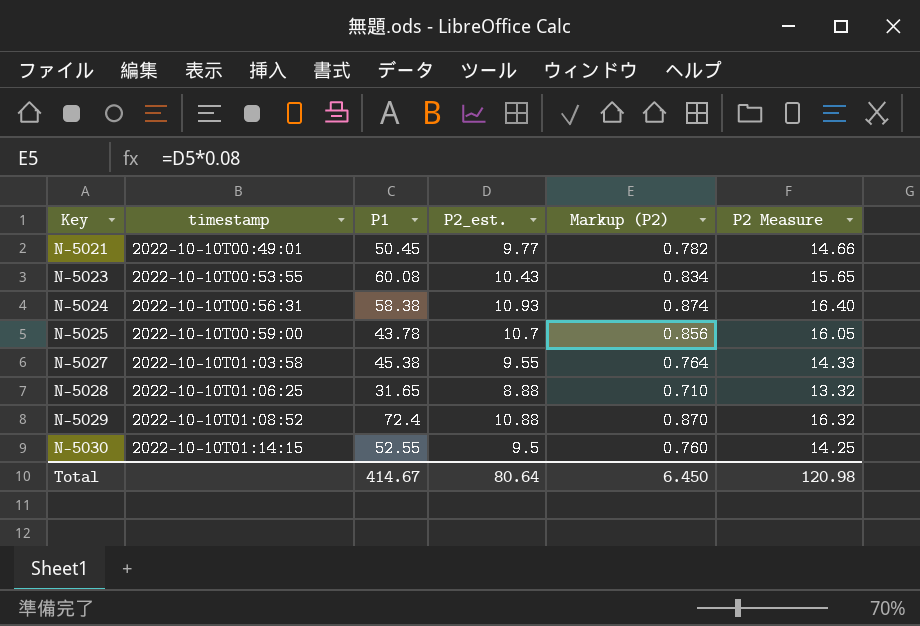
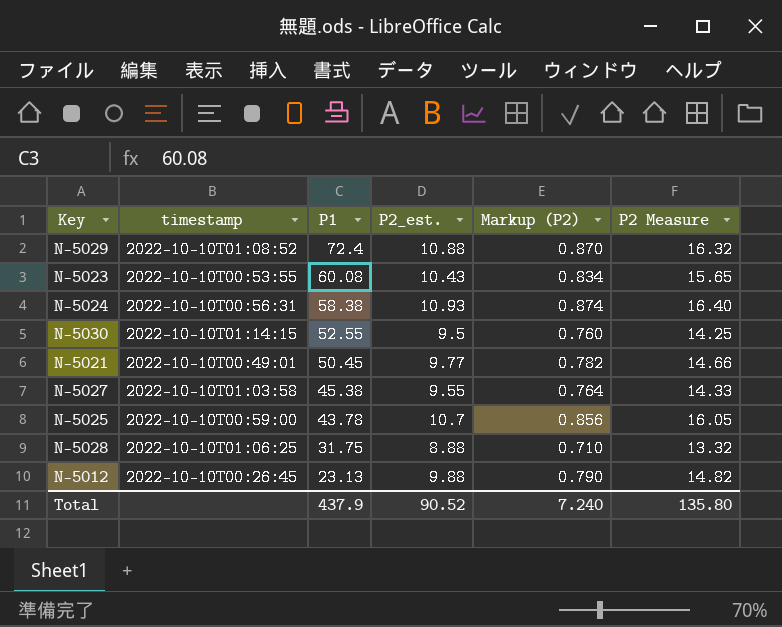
row order: Key ascending -> P1 descending
N-5028 | P1: 31.65 -> 31.75
row N-5012: none -> 2022-10-10T00:26:45 | 23.13 | 9.88 | 0.790 | 14.82
Total | P1: 414.67 -> 437.9
Total | P2_est.: 80.64 -> 90.52
Total | Markup (P2): 6.450 -> 7.240
Total | P2 Measure: 120.98 -> 135.80

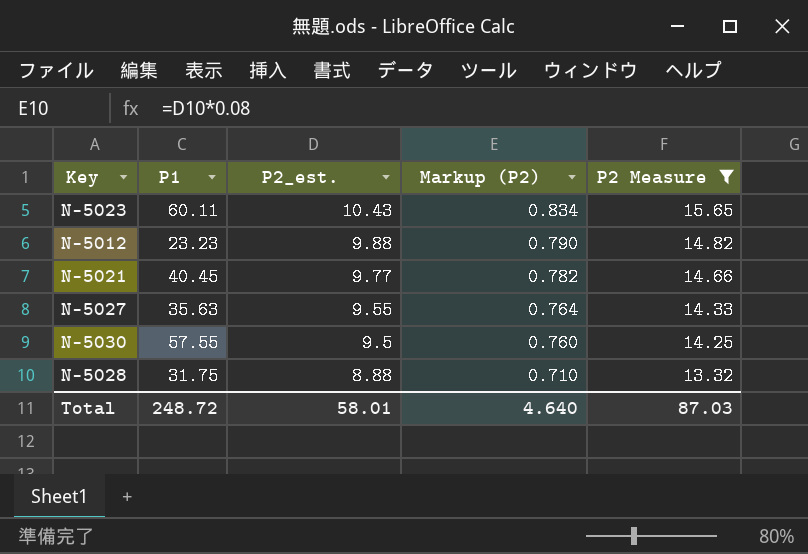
filter: none -> P2 Measure <= 15.65
row order: P1 descending -> P2_est. descending
column timestamp | position: 2 -> none
N-5023 | P1: 60.08 -> 60.11
N-5012 | P1: 23.13 -> 23.23
N-5021 | P1: 50.45 -> 40.45
N-5027 | P1: 45.38 -> 35.63
N-5030 | P1: 52.55 -> 57.55
Total | P1: 437.9 -> 248.72
Total | P2_est.: 90.52 -> 58.01
Total | Markup (P2): 7.240 -> 4.640
Total | P2 Measure: 135.80 -> 87.03

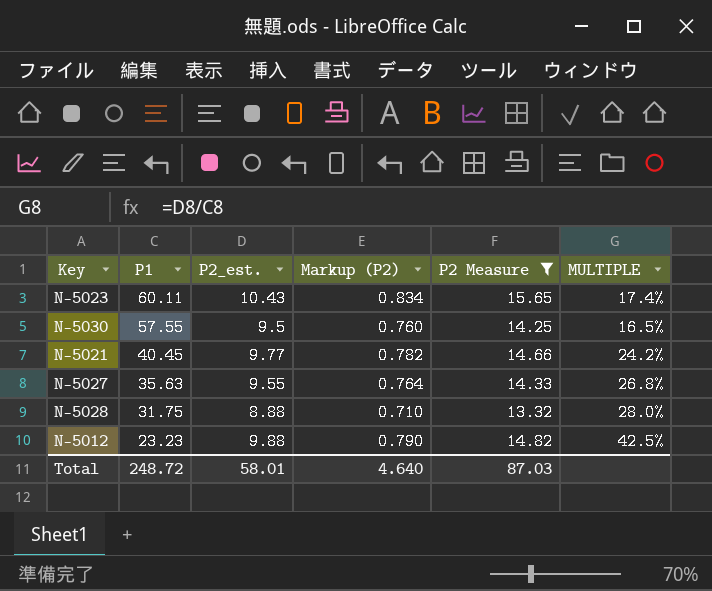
row order: P2_est. descending -> P1 descending
column MULTIPLE | formula: none -> [P2_est.] / [P1]

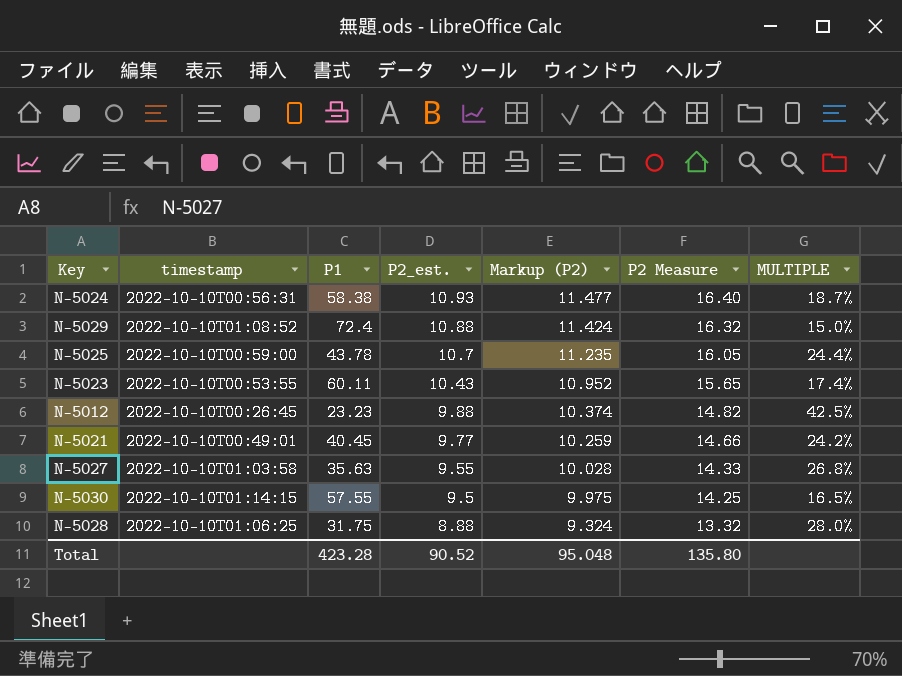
filter: P2 Measure <= 15.65 -> none
row order: P1 descending -> P2_est. descending
column timestamp | position: none -> 2
column Markup (P2) | formula: [P2_est.] * 0.08 -> [P2_est.] * 1.05
Total | P1: 248.72 -> 423.28
Total | P2_est.: 58.01 -> 90.52
Total | Markup (P2): 4.640 -> 95.048
Total | P2 Measure: 87.03 -> 135.80

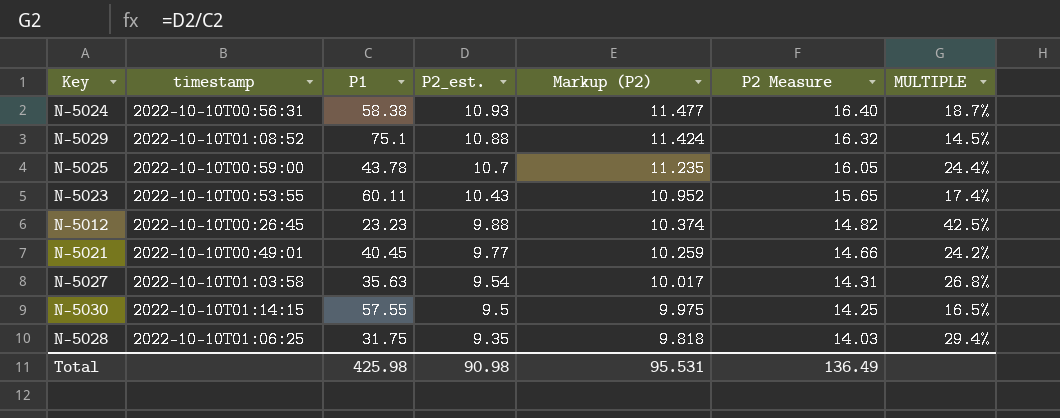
N-5029 | P1: 72.4 -> 75.1
N-5029 | MULTIPLE: 15.0% -> 14.5%
N-5027 | P2_est.: 9.55 -> 9.54
N-5027 | Markup (P2): 10.028 -> 10.017
N-5027 | P2 Measure: 14.33 -> 14.31
N-5028 | P2_est.: 8.88 -> 9.35
N-5028 | Markup (P2): 9.324 -> 9.818
N-5028 | P2 Measure: 13.32 -> 14.03
N-5028 | MULTIPLE: 28.0% -> 29.4%
Total | P1: 423.28 -> 425.98
Total | P2_est.: 90.52 -> 90.98
Total | Markup (P2): 95.048 -> 95.531
Total | P2 Measure: 135.80 -> 136.49

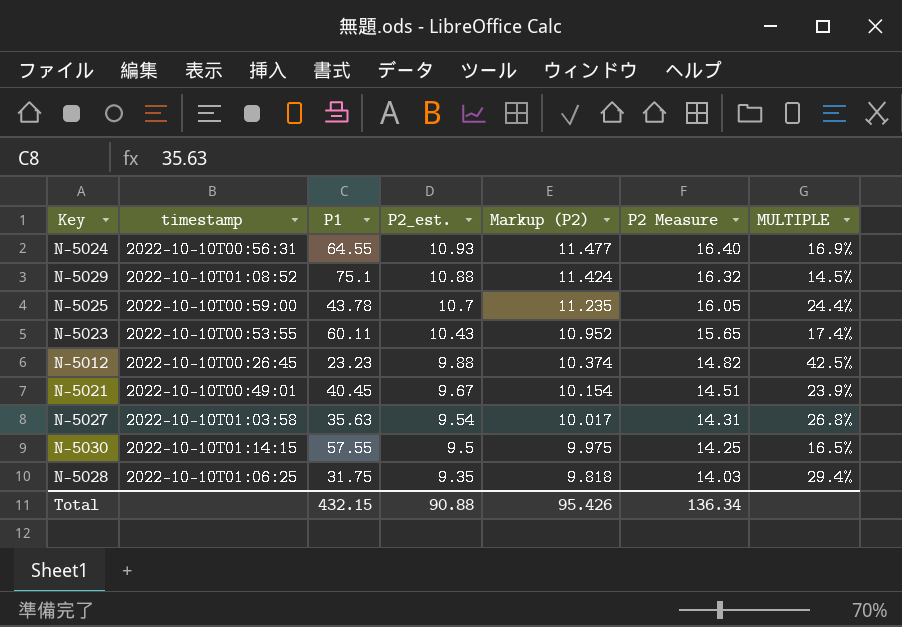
N-5024 | P1: 58.38 -> 64.55
N-5024 | MULTIPLE: 18.7% -> 16.9%
N-5021 | P2_est.: 9.77 -> 9.67
N-5021 | Markup (P2): 10.259 -> 10.154
N-5021 | P2 Measure: 14.66 -> 14.51
N-5021 | MULTIPLE: 24.2% -> 23.9%
Total | P1: 425.98 -> 432.15
Total | P2_est.: 90.98 -> 90.88
Total | Markup (P2): 95.531 -> 95.426
Total | P2 Measure: 136.49 -> 136.34

